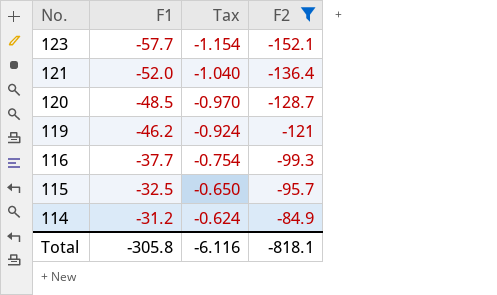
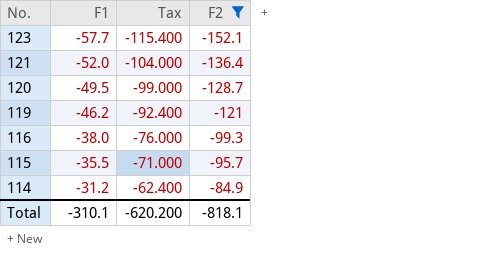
column Tax | formula: [F1] * 0.02 -> [F1] * 2
120 | F1: -48.5 -> -49.5
116 | F1: -37.7 -> -38.0
115 | F1: -32.5 -> -35.5
Total | F1: -305.8 -> -310.1
Total | Tax: -6.116 -> -620.200

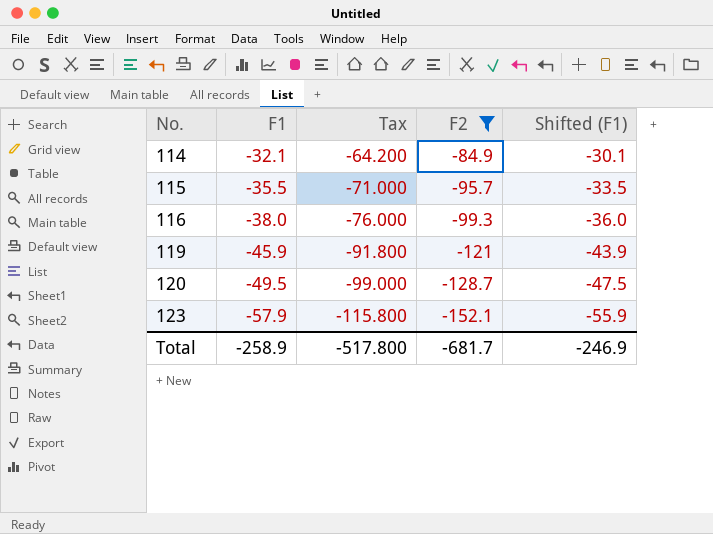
row order: No. descending -> No. ascending
column Shifted (F1) | formula: none -> [F1] + 2
row 121: -52.0 | -104.000 | -136.4 -> none
114 | F1: -31.2 -> -32.1
114 | Tax: -62.400 -> -64.200
119 | F1: -46.2 -> -45.9
119 | Tax: -92.400 -> -91.800
123 | F1: -57.7 -> -57.9
123 | Tax: -115.400 -> -115.800
Total | F1: -310.1 -> -258.9
Total | Tax: -620.200 -> -517.800
Total | F2: -818.1 -> -681.7

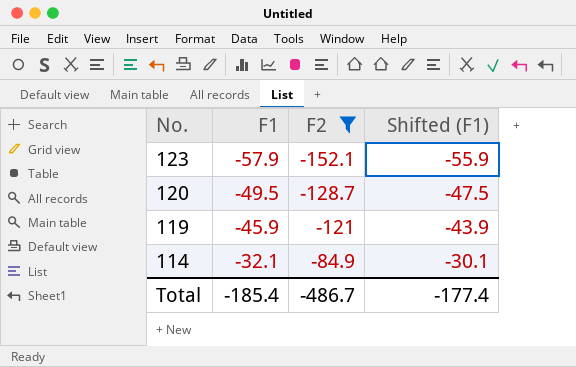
row order: No. ascending -> No. descending
column Tax | formula: [F1] * 2 -> none
row 115: -35.5 | -71.000 | -95.7 | -33.5 -> none
row 116: -38.0 | -76.000 | -99.3 | -36.0 -> none
Total | F1: -258.9 -> -185.4
Total | F2: -681.7 -> -486.7
Total | Shifted (F1): -246.9 -> -177.4

